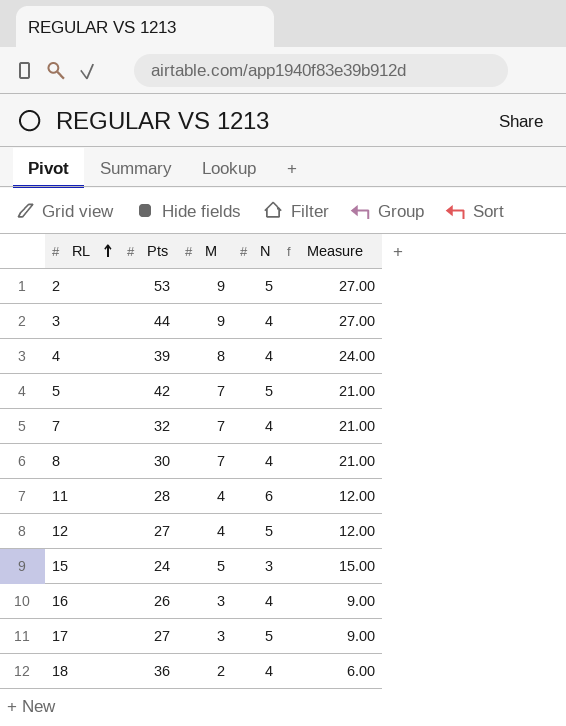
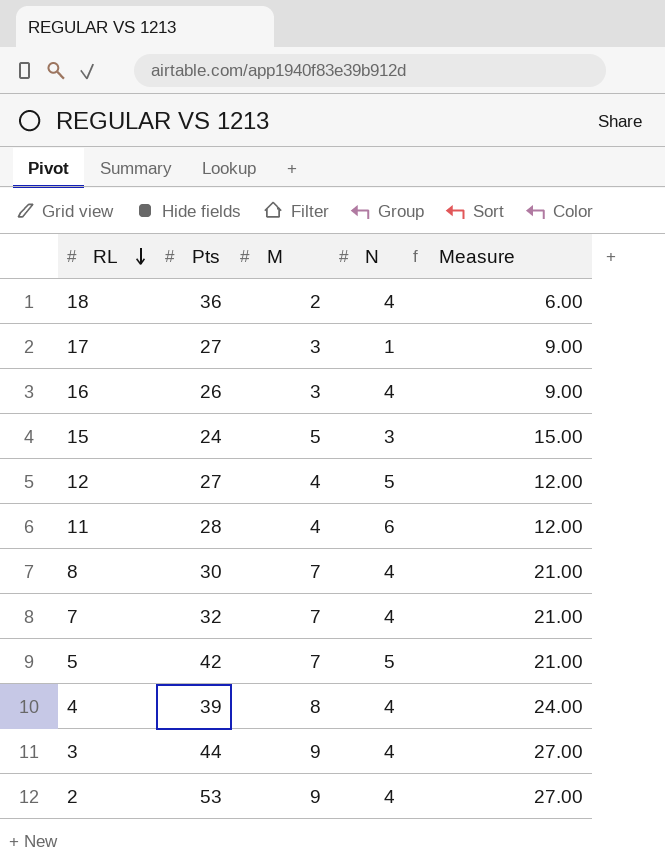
row order: RL ascending -> RL descending
17 | N: 5 -> 1
2 | N: 5 -> 4

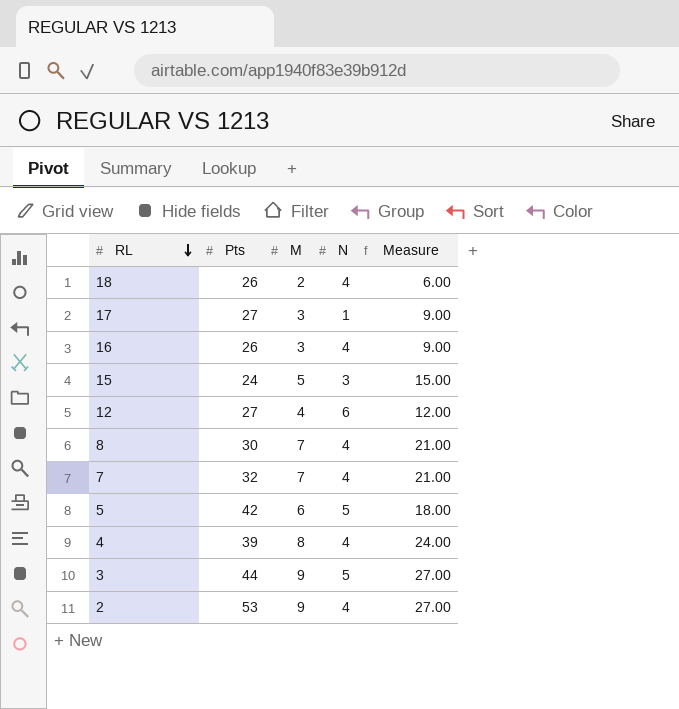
row 11: 28 | 4 | 6 | 12.00 -> none
18 | Pts: 36 -> 26
12 | N: 5 -> 6
5 | M: 7 -> 6
5 | Measure: 21.00 -> 18.00
3 | N: 4 -> 5

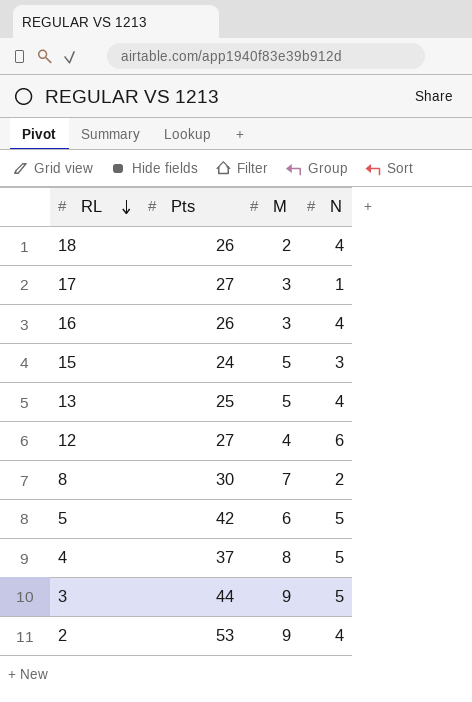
column Measure | formula: [M] * 3 -> none
row 7: 32 | 7 | 4 | 21.00 -> none
row 13: none -> 25 | 5 | 4
8 | N: 4 -> 2
4 | Pts: 39 -> 37
4 | N: 4 -> 5

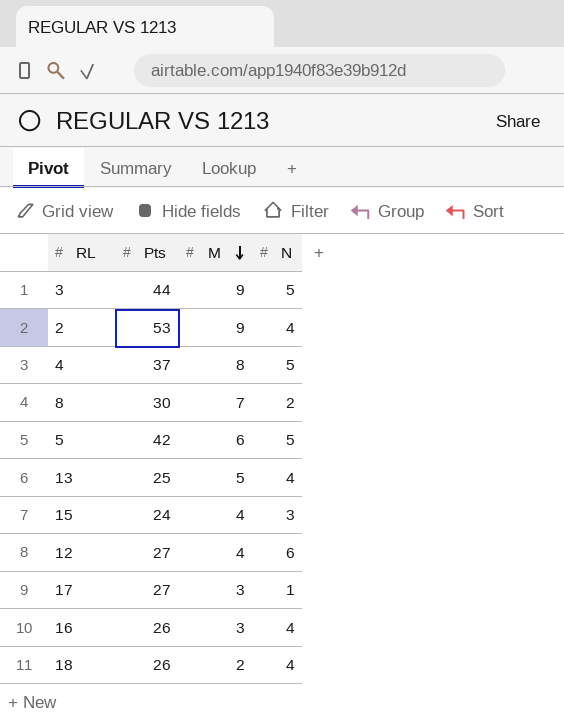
row order: RL descending -> M descending
15 | M: 5 -> 4

